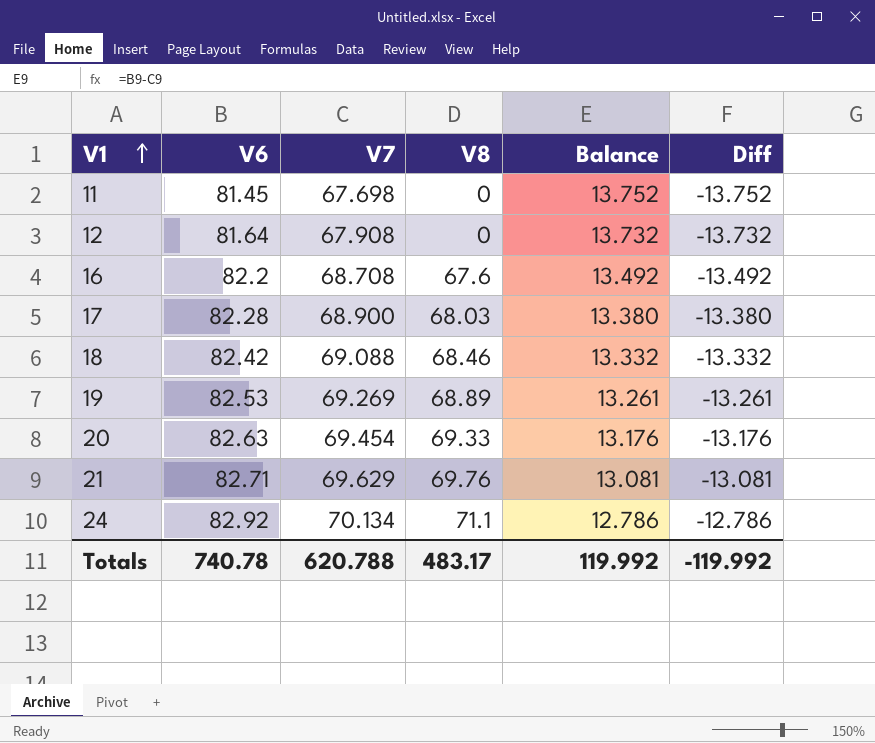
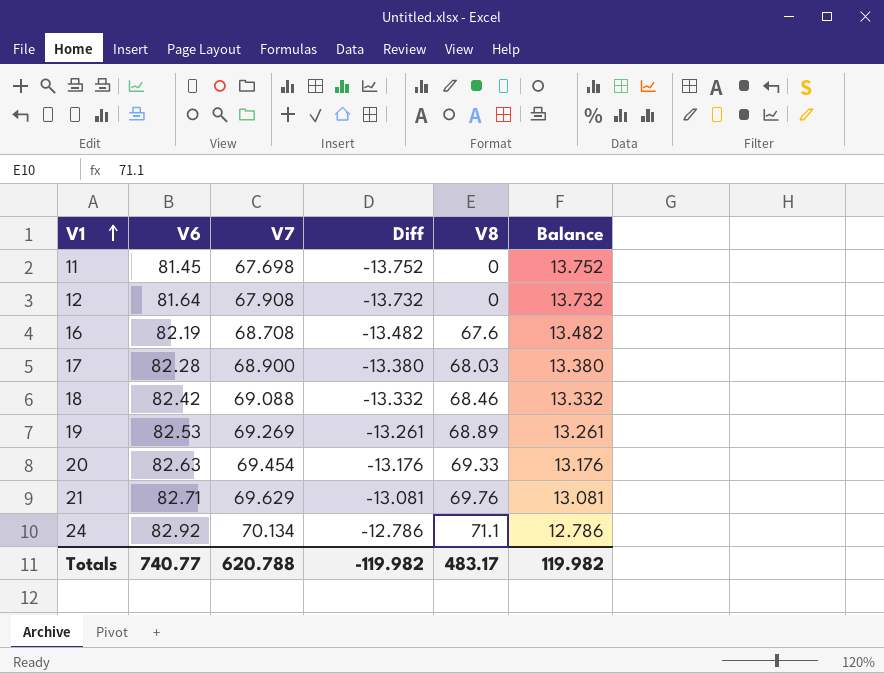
column Diff | position: 6 -> 4
16 | V6: 82.2 -> 82.19
16 | Diff: -13.492 -> -13.482
16 | Balance: 13.492 -> 13.482
Totals | V6: 740.78 -> 740.77
Totals | Diff: -119.992 -> -119.982
Totals | Balance: 119.992 -> 119.982

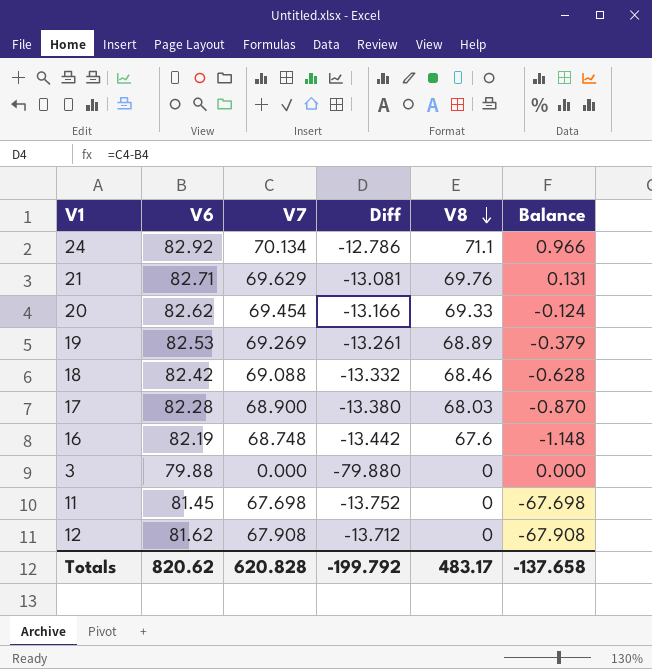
row order: V1 ascending -> V8 descending
column Balance | formula: [V6] - [V7] -> [V8] - [V7]
20 | V6: 82.63 -> 82.62
20 | Diff: -13.176 -> -13.166
16 | V7: 68.708 -> 68.748
16 | Diff: -13.482 -> -13.442
row 3: none -> 79.88 | 0.000 | -79.880 | 0 | 0.000
12 | V6: 81.64 -> 81.62
12 | Diff: -13.732 -> -13.712
Totals | V6: 740.77 -> 820.62
Totals | V7: 620.788 -> 620.828
Totals | Diff: -119.982 -> -199.792
Totals | Balance: 119.982 -> -137.658

